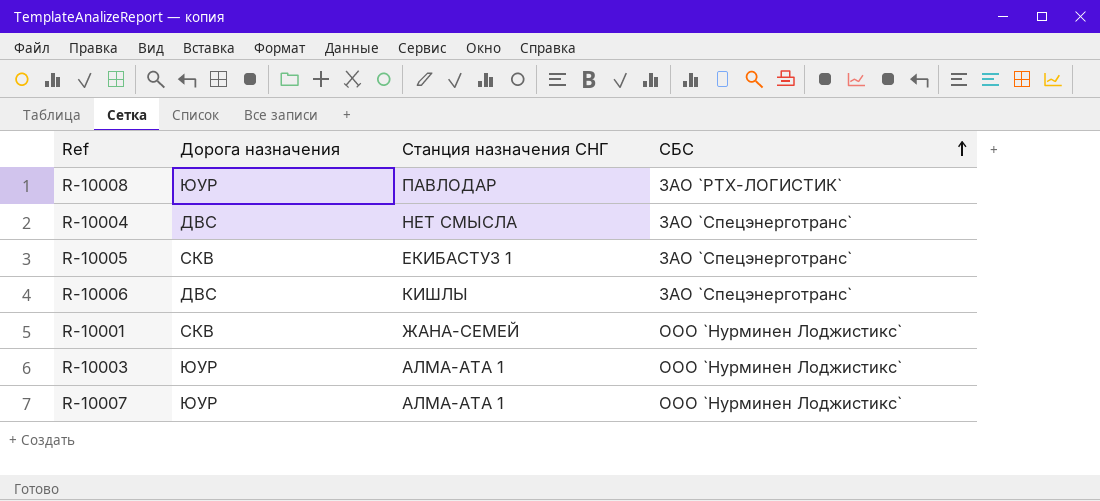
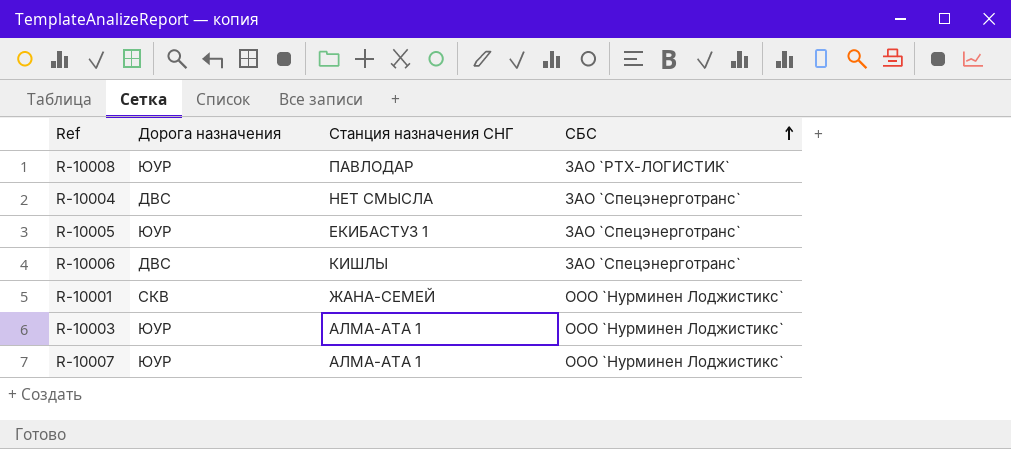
R-10005 | Дорога назначения: СКВ -> ЮУР

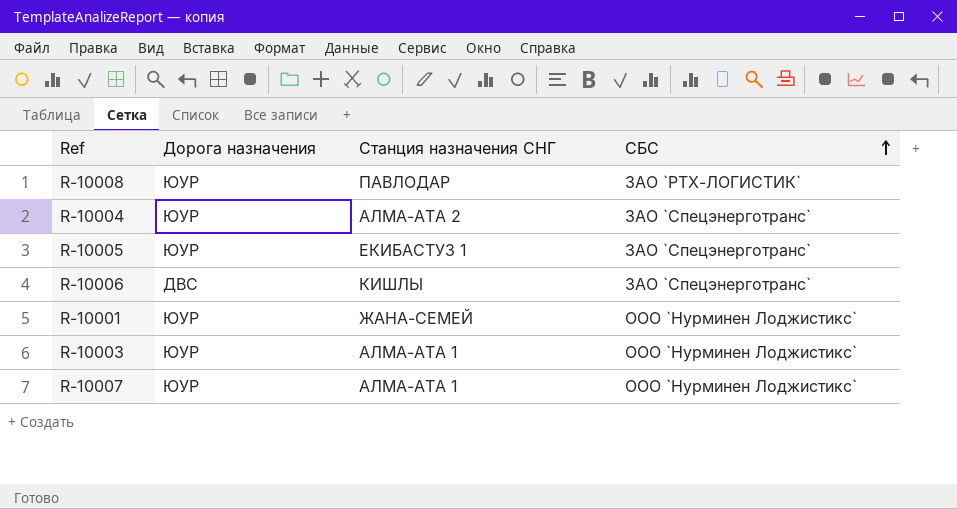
R-10004 | Дорога назначения: ДВС -> ЮУР
R-10004 | Станция назначения СНГ: НЕТ СМЫСЛА -> АЛМА-АТА 2
R-10001 | Дорога назначения: СКВ -> ЮУР

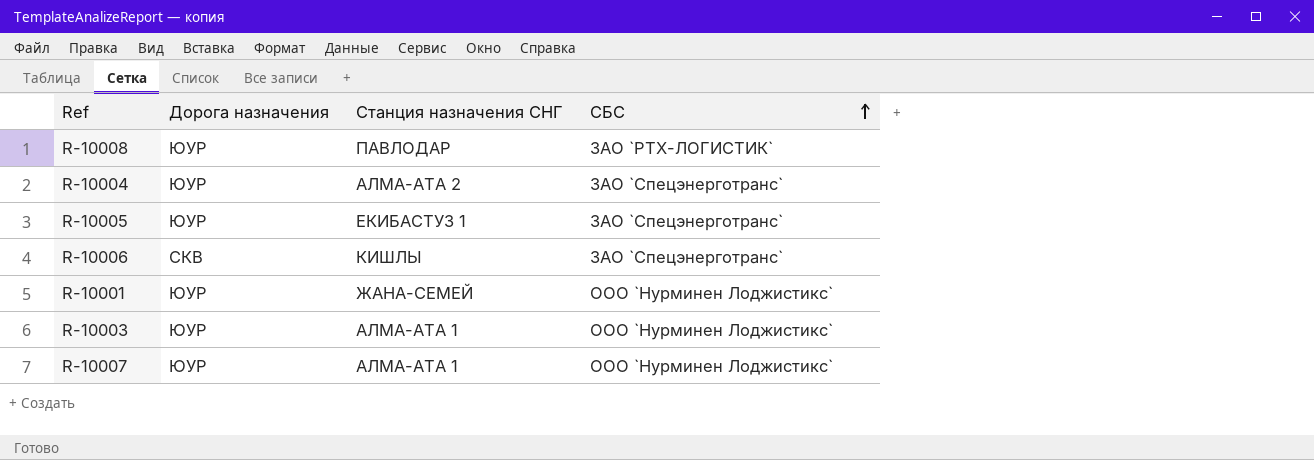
R-10006 | Дорога назначения: ДВС -> СКВ

